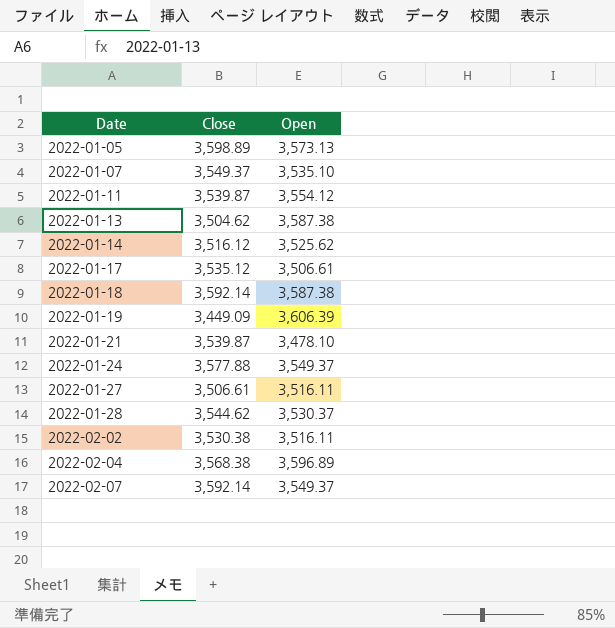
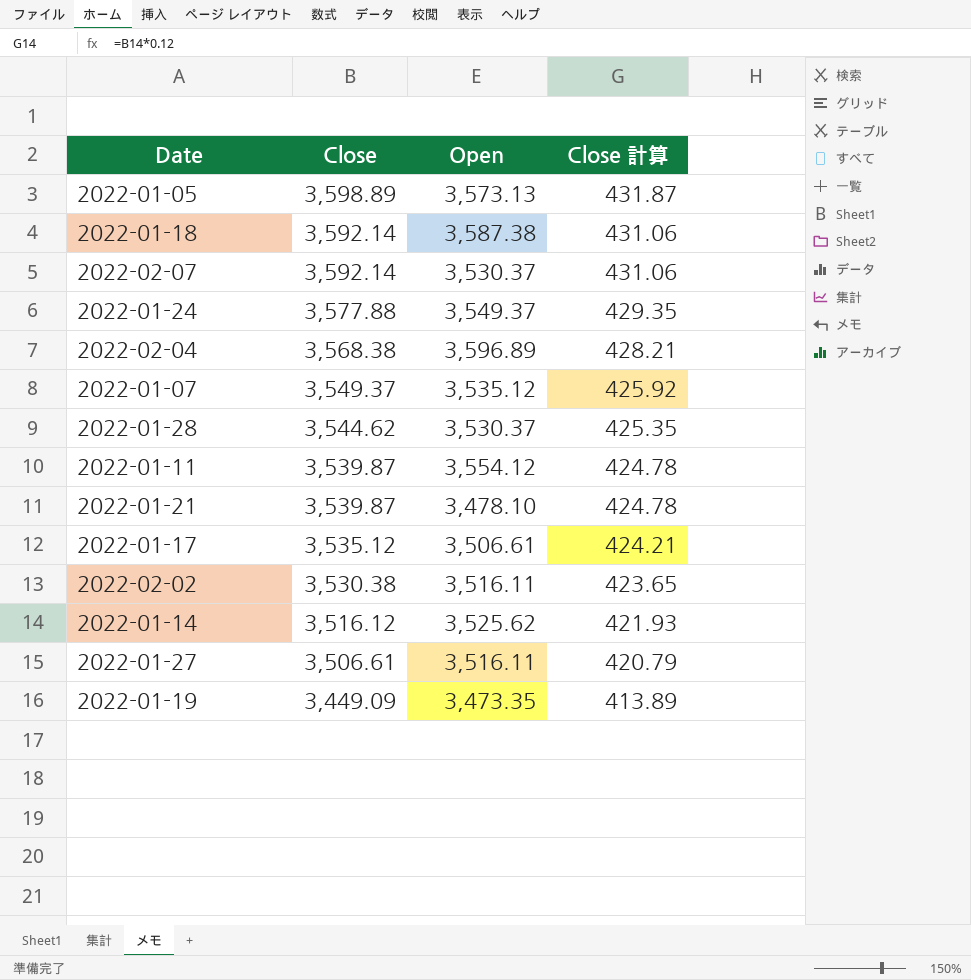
row order: Date ascending -> Close descending
column Close 計算 | formula: none -> [Close] * 0.12
row 2022-01-13: 3,504.62 | 3,587.38 -> none
2022-02-07 | Open: 3,549.37 -> 3,530.37
2022-01-07 | Open: 3,535.10 -> 3,535.12
2022-01-19 | Open: 3,606.39 -> 3,473.35

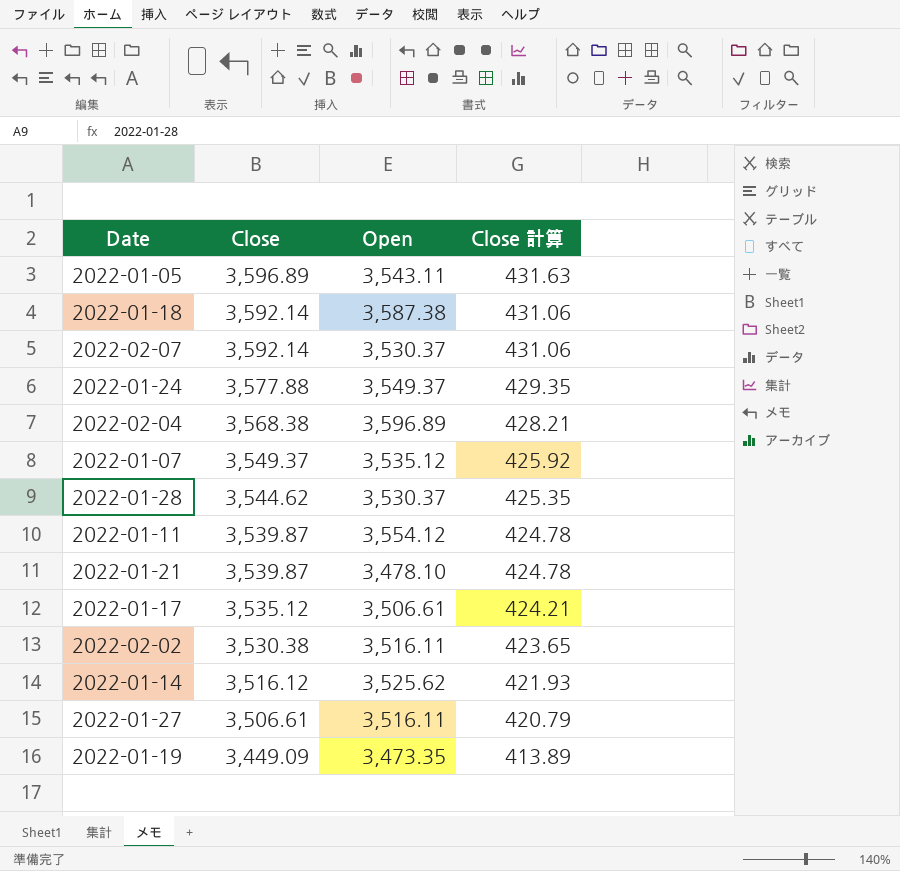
2022-01-05 | Close: 3,598.89 -> 3,596.89
2022-01-05 | Open: 3,573.13 -> 3,543.11
2022-01-05 | Close 計算: 431.87 -> 431.63

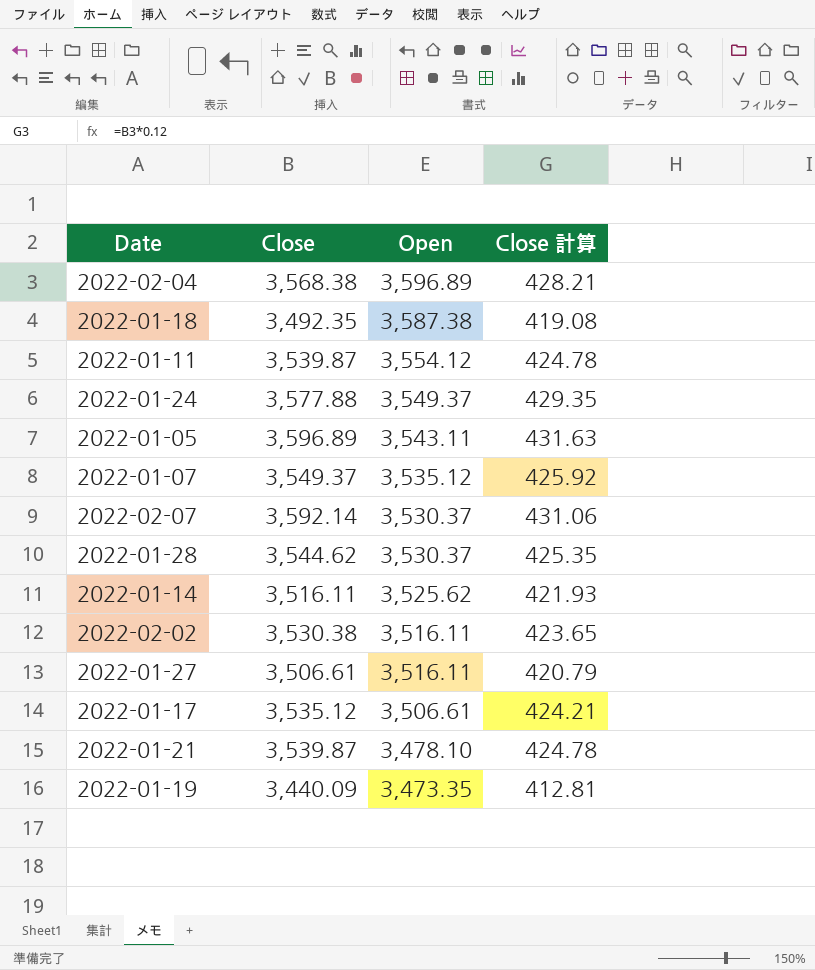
row order: Close descending -> Open descending
2022-01-18 | Close: 3,592.14 -> 3,492.35
2022-01-18 | Close 計算: 431.06 -> 419.08
2022-01-14 | Close: 3,516.12 -> 3,516.11
2022-01-19 | Close: 3,449.09 -> 3,440.09
2022-01-19 | Close 計算: 413.89 -> 412.81

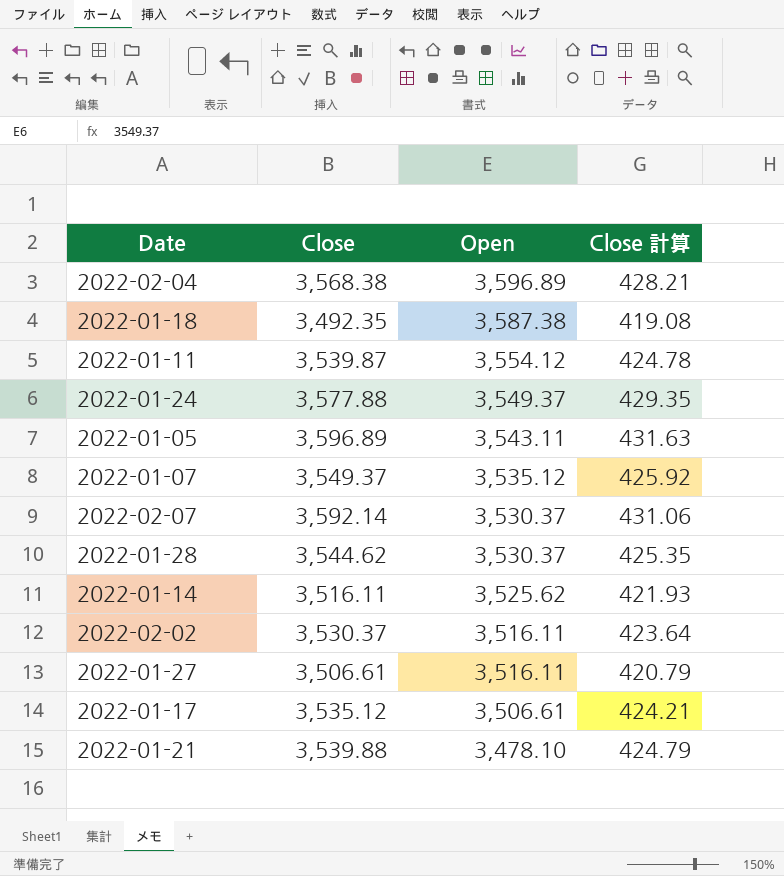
row 2022-01-19: 3,440.09 | 3,473.35 | 412.81 -> none
2022-02-02 | Close: 3,530.38 -> 3,530.37
2022-02-02 | Close 計算: 423.65 -> 423.64
2022-01-21 | Close: 3,539.87 -> 3,539.88
2022-01-21 | Close 計算: 424.78 -> 424.79

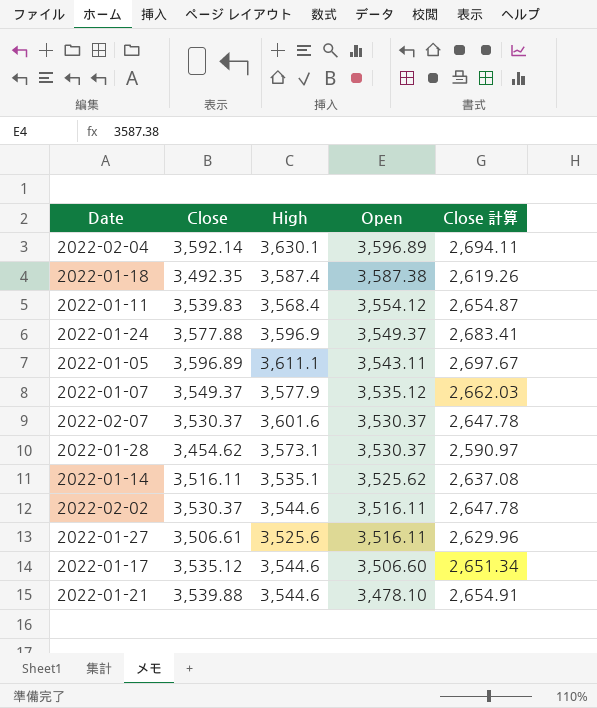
column High | position: none -> 3
column Close 計算 | formula: [Close] * 0.12 -> [Close] * 0.75
2022-02-04 | Close: 3,568.38 -> 3,592.14
2022-01-11 | Close: 3,539.87 -> 3,539.83
2022-02-07 | Close: 3,592.14 -> 3,530.37
2022-01-28 | Close: 3,544.62 -> 3,454.62
2022-01-17 | Open: 3,506.61 -> 3,506.60

